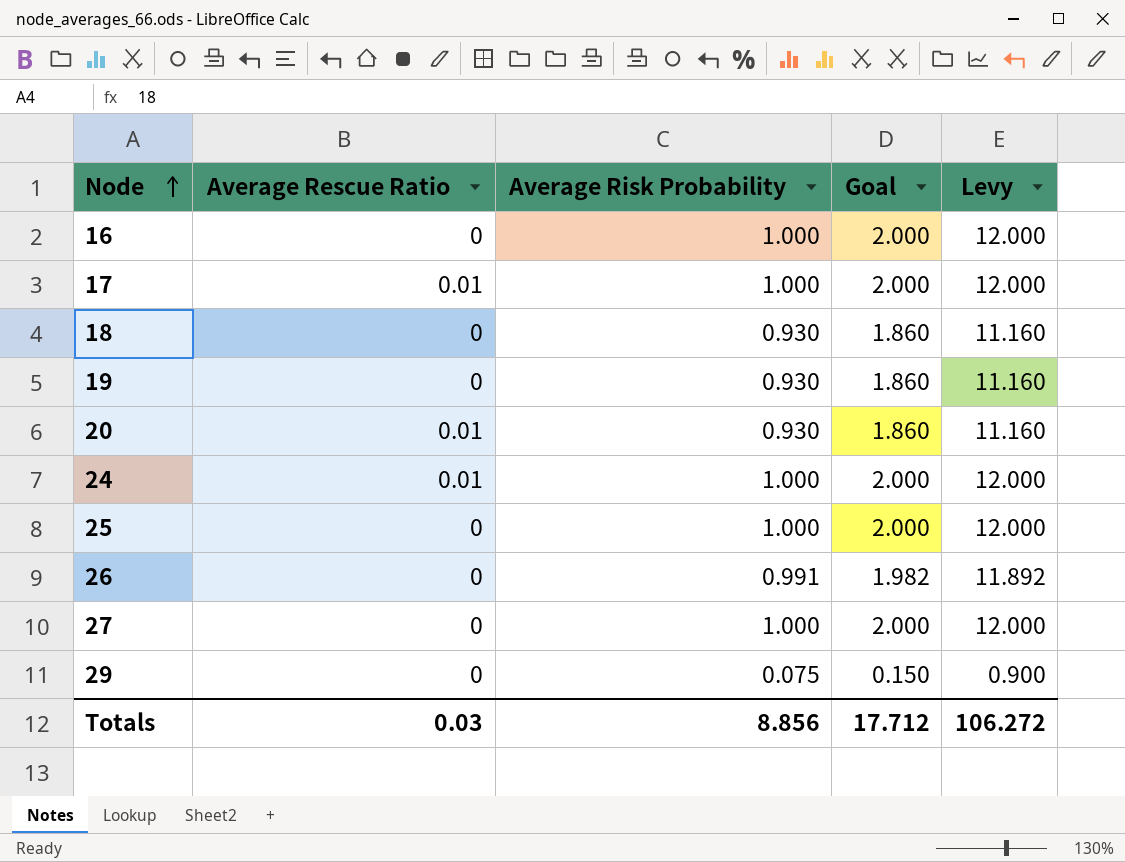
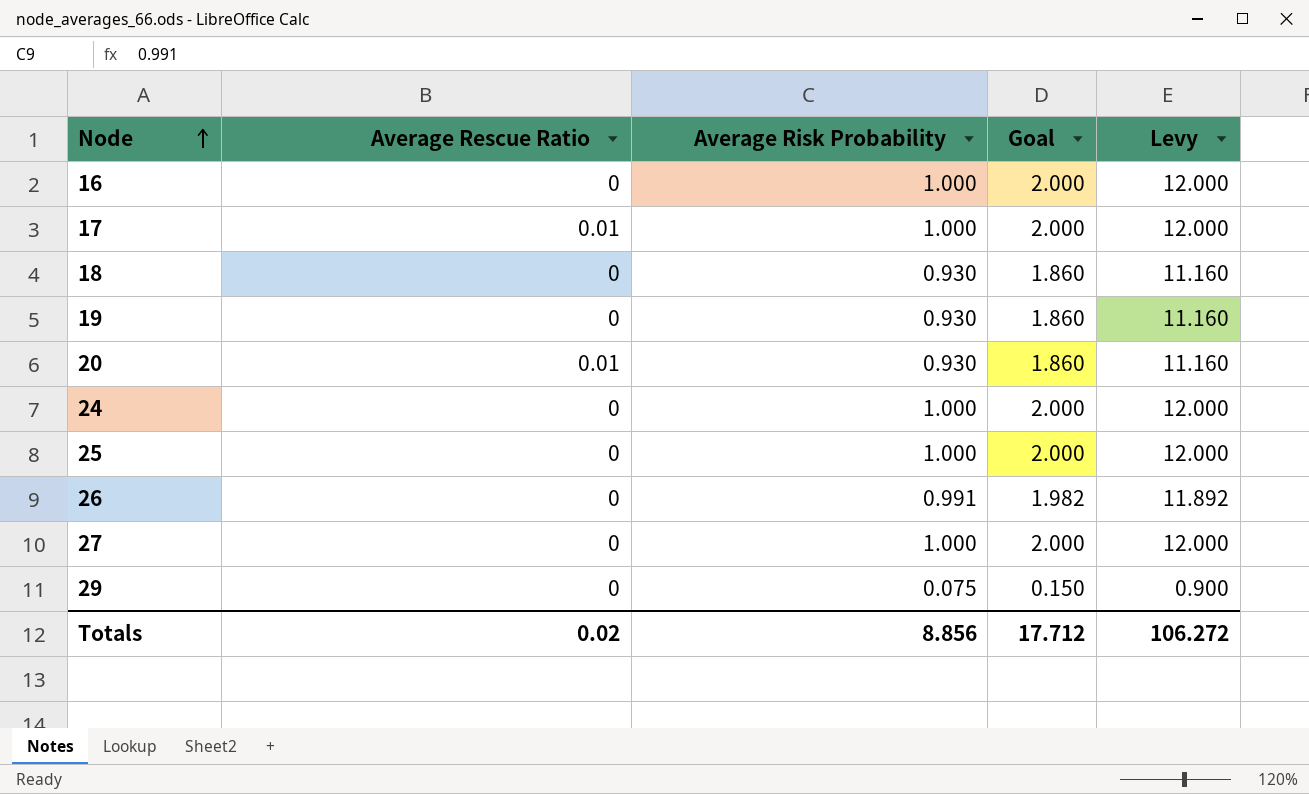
24 | Average Rescue Ratio: 0.01 -> 0
Totals | Average Rescue Ratio: 0.03 -> 0.02

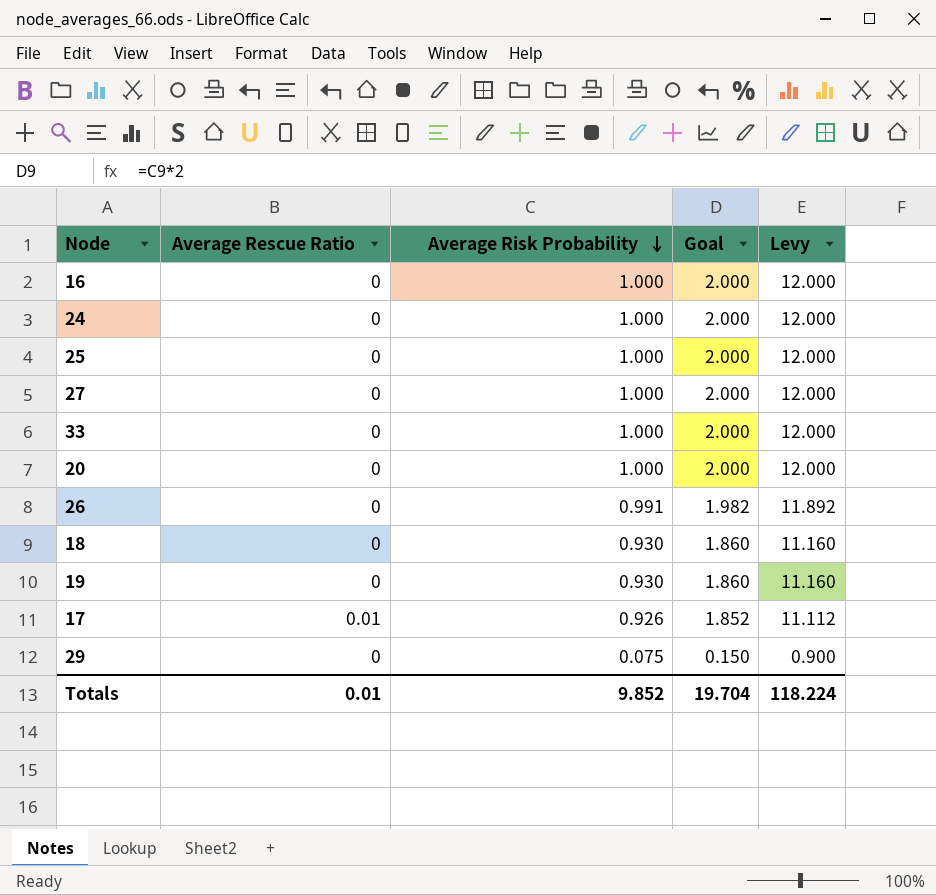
row order: Node ascending -> Average Risk Probability descending
row 33: none -> 0 | 1.000 | 2.000 | 12.000
20 | Average Rescue Ratio: 0.01 -> 0
20 | Average Risk Probability: 0.930 -> 1.000
20 | Goal: 1.860 -> 2.000
20 | Levy: 11.160 -> 12.000
17 | Average Risk Probability: 1.000 -> 0.926
17 | Goal: 2.000 -> 1.852
17 | Levy: 12.000 -> 11.112
Totals | Average Rescue Ratio: 0.02 -> 0.01
Totals | Average Risk Probability: 8.856 -> 9.852
Totals | Goal: 17.712 -> 19.704
Totals | Levy: 106.272 -> 118.224

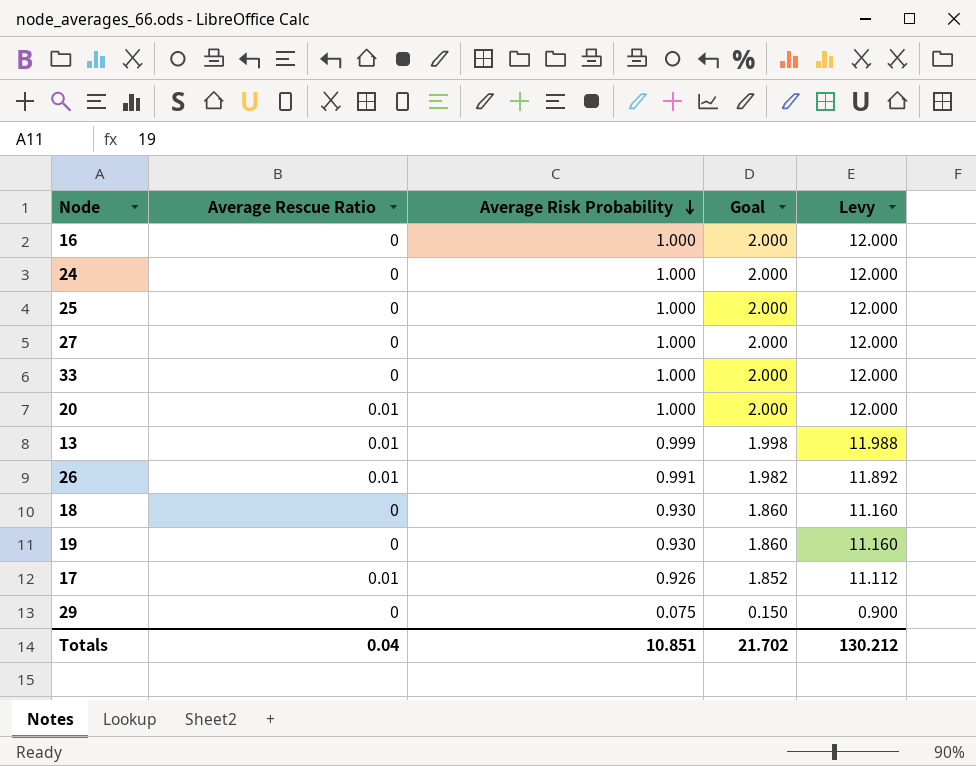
20 | Average Rescue Ratio: 0 -> 0.01
row 13: none -> 0.01 | 0.999 | 1.998 | 11.988
26 | Average Rescue Ratio: 0 -> 0.01
Totals | Average Rescue Ratio: 0.01 -> 0.04
Totals | Average Risk Probability: 9.852 -> 10.851
Totals | Goal: 19.704 -> 21.702
Totals | Levy: 118.224 -> 130.212

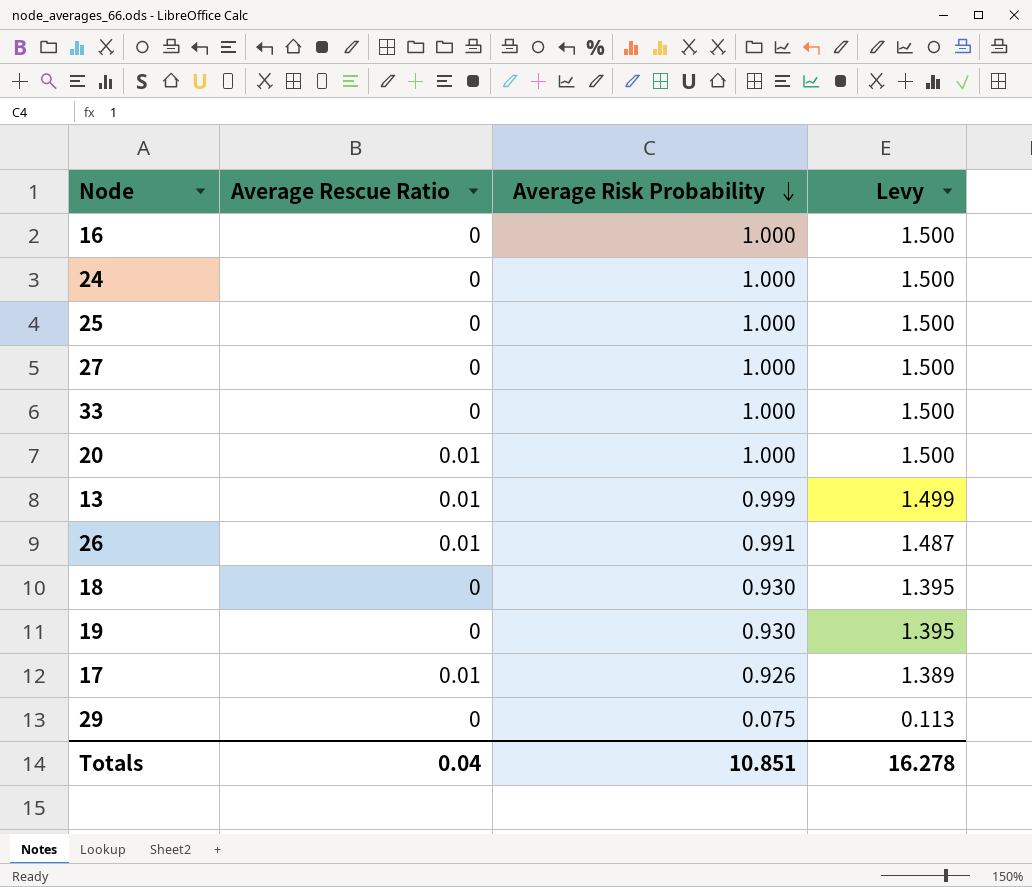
column Goal | formula: [Average Risk Probability] * 2 -> none
column Levy | formula: [Average Risk Probability] * 12 -> [Average Risk Probability] * 1.5
Totals | Levy: 130.212 -> 16.278

